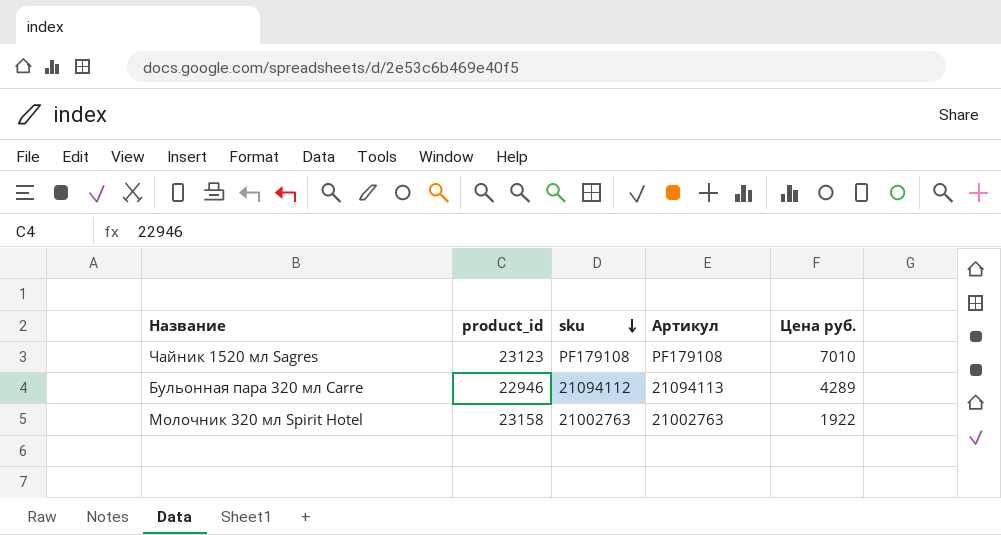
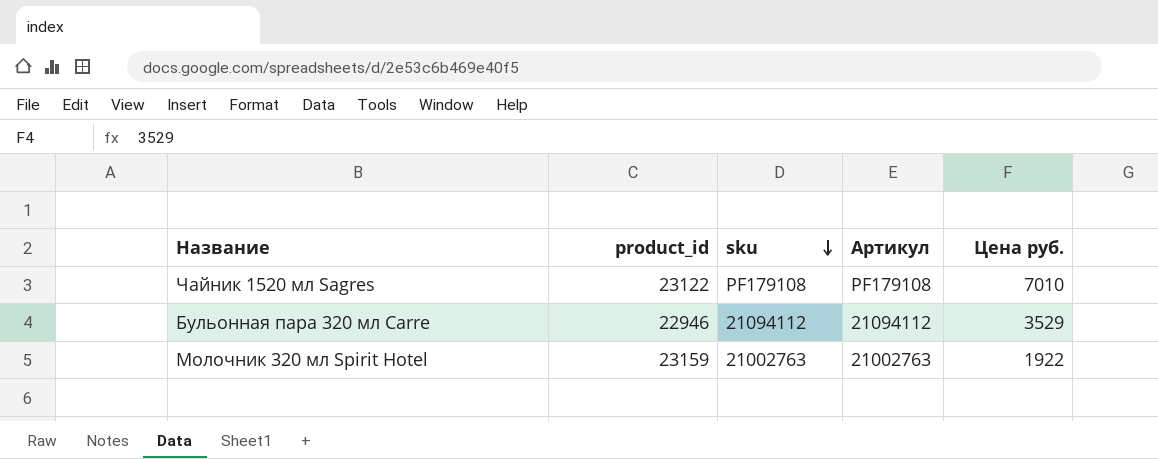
Чайник 1520 мл Sagres | product_id: 23123 -> 23122
Бульонная пара 320 мл Carre | Артикул: 21094113 -> 21094112
Бульонная пара 320 мл Carre | Цена руб.: 4289 -> 3529
Молочник 320 мл Spirit Hotel | product_id: 23158 -> 23159

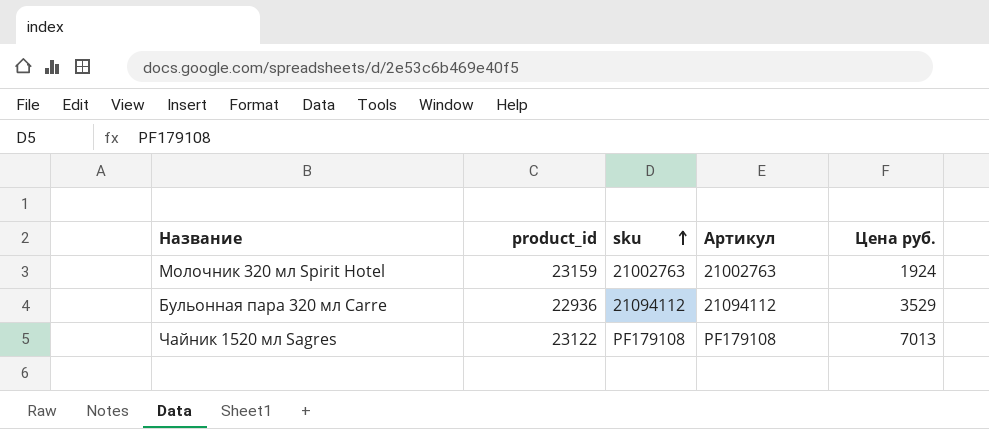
row order: sku descending -> sku ascending
Молочник 320 мл Spirit Hotel | Цена руб.: 1922 -> 1924
Бульонная пара 320 мл Carre | product_id: 22946 -> 22936
Чайник 1520 мл Sagres | Цена руб.: 7010 -> 7013

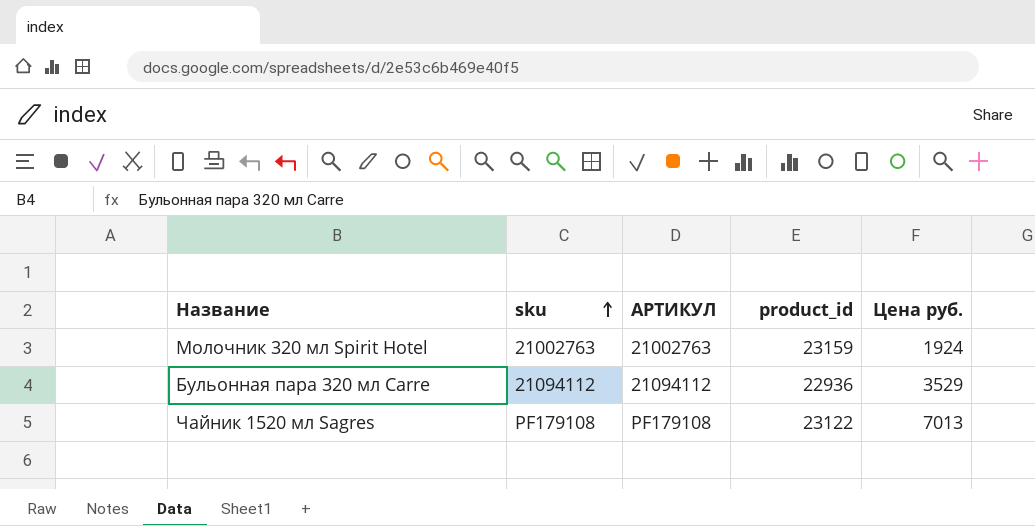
column name: Артикул -> АРТИКУЛ
column product_id | position: 2 -> 4

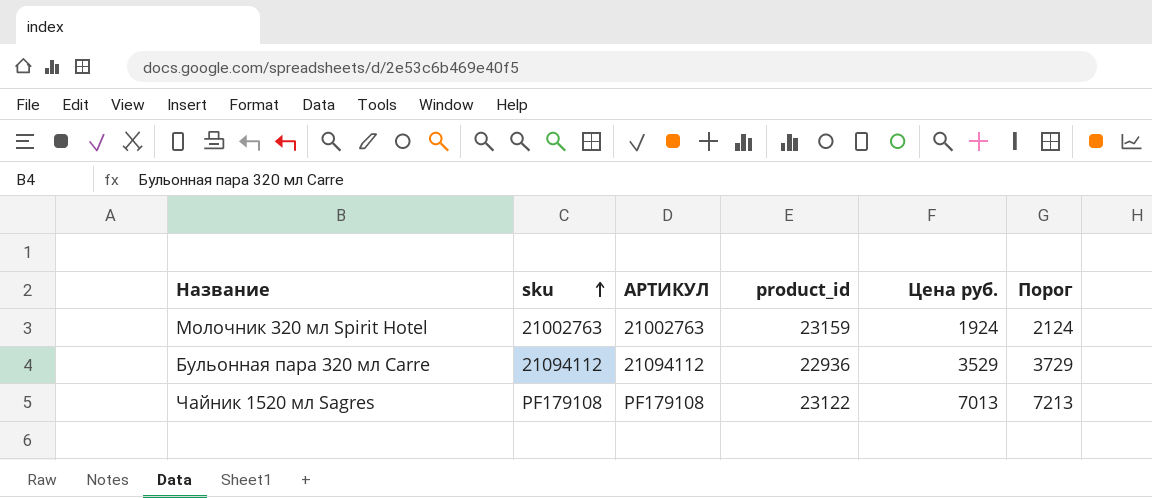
column Порог | formula: none -> [Цена руб.] + 200

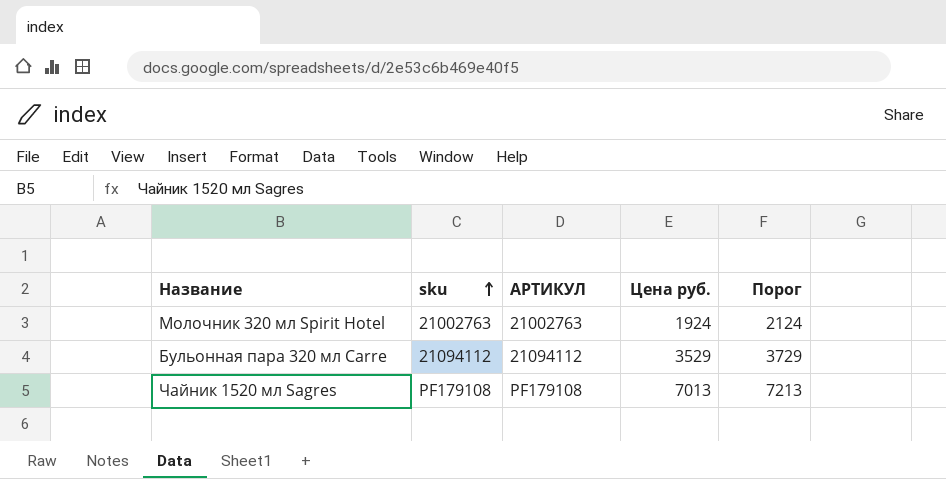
column product_id | position: 4 -> none

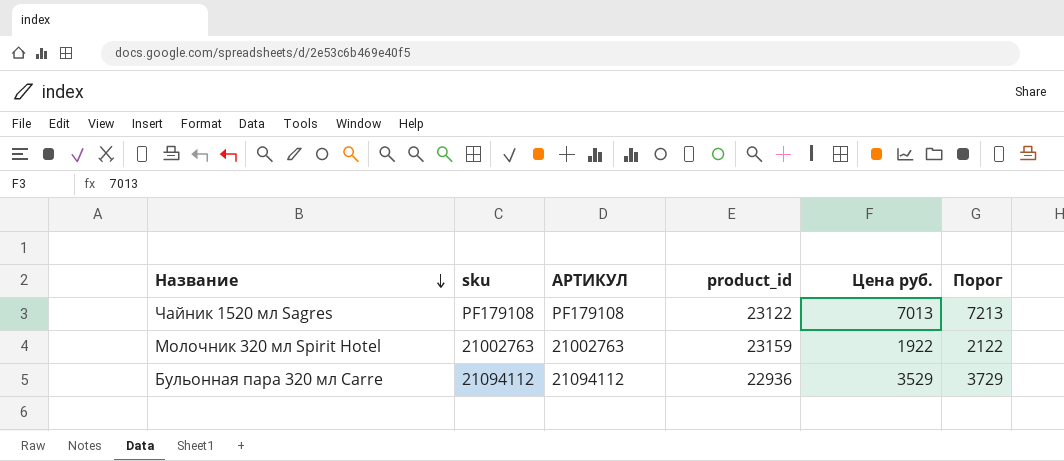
row order: sku ascending -> Название descending
column product_id | position: none -> 4
Молочник 320 мл Spirit Hotel | Цена руб.: 1924 -> 1922
Молочник 320 мл Spirit Hotel | Порог: 2124 -> 2122

